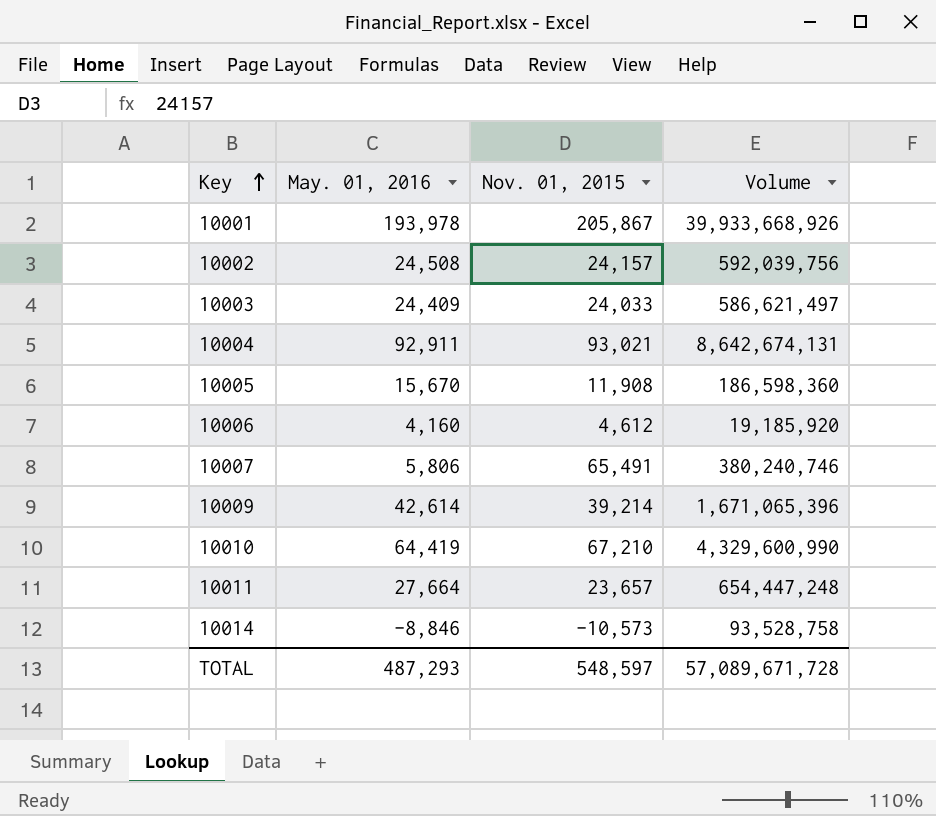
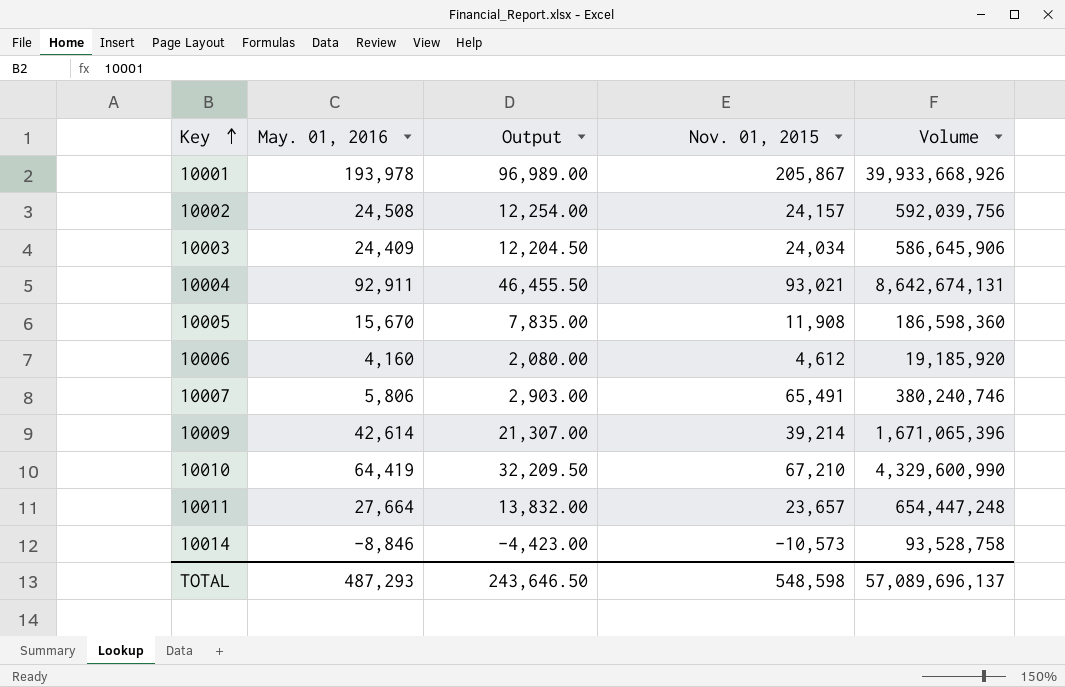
column Output | formula: none -> [May. 01, 2016] * 0.5
10003 | Nov. 01, 2015: 24,033 -> 24,034
10003 | Volume: 586,621,497 -> 586,645,906
TOTAL | Nov. 01, 2015: 548,597 -> 548,598
TOTAL | Volume: 57,089,671,728 -> 57,089,696,137

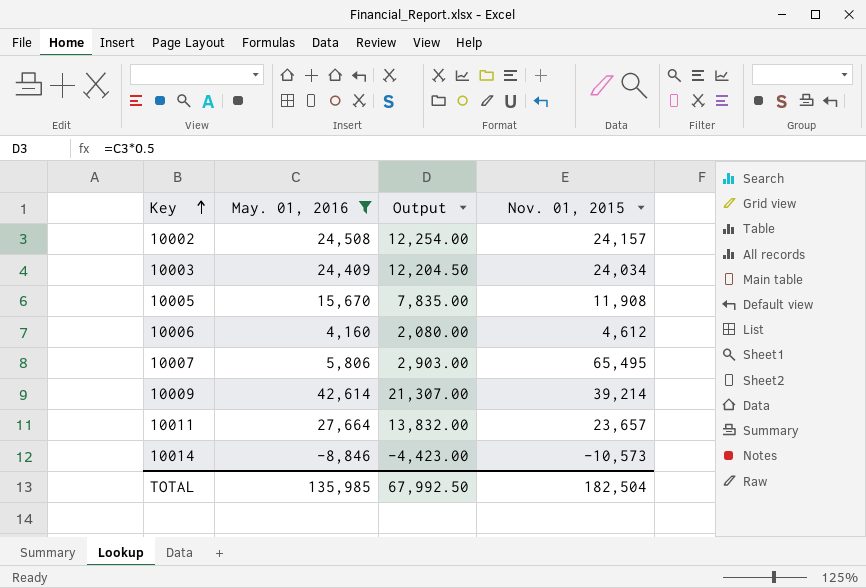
filter: none -> May. 01, 2016 <= 42,614
column Volume | formula: [May. 01, 2016] * [Nov. 01, 2015] -> none
10007 | Nov. 01, 2015: 65,491 -> 65,495
TOTAL | May. 01, 2016: 487,293 -> 135,985
TOTAL | Output: 243,646.50 -> 67,992.50
TOTAL | Nov. 01, 2015: 548,598 -> 182,504

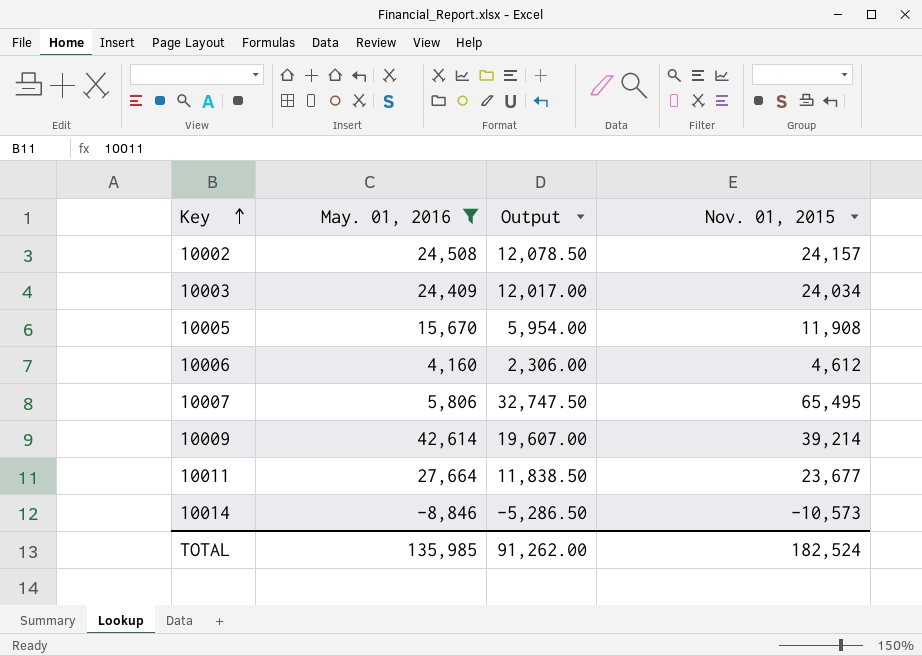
column Output | formula: [May. 01, 2016] * 0.5 -> [Nov. 01, 2015] * 0.5
10011 | Nov. 01, 2015: 23,657 -> 23,677
TOTAL | Output: 67,992.50 -> 91,262.00
TOTAL | Nov. 01, 2015: 182,504 -> 182,524

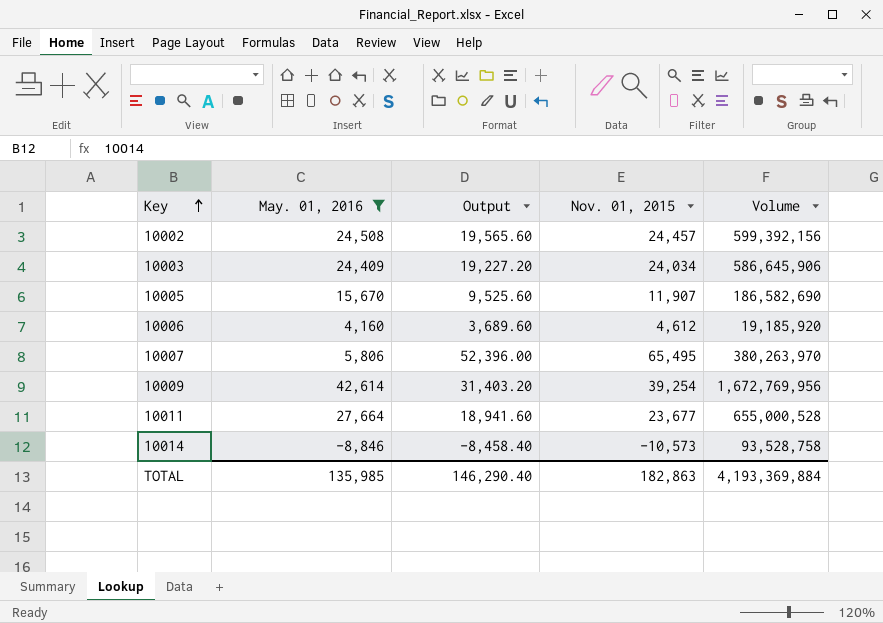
column Output | formula: [Nov. 01, 2015] * 0.5 -> [Nov. 01, 2015] * 0.8
column Volume | formula: none -> [May. 01, 2016] * [Nov. 01, 2015]
10002 | Nov. 01, 2015: 24,157 -> 24,457
10005 | Nov. 01, 2015: 11,908 -> 11,907
10009 | Nov. 01, 2015: 39,214 -> 39,254
TOTAL | Output: 91,262.00 -> 146,290.40
TOTAL | Nov. 01, 2015: 182,524 -> 182,863

